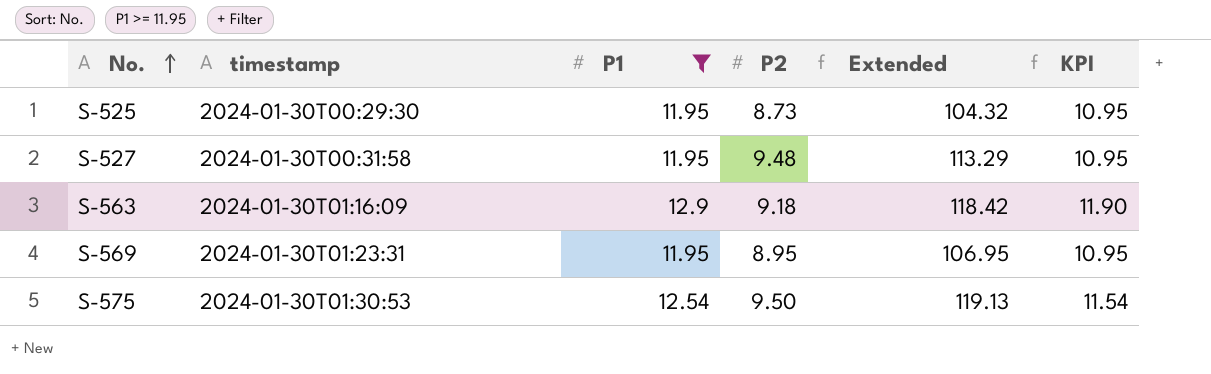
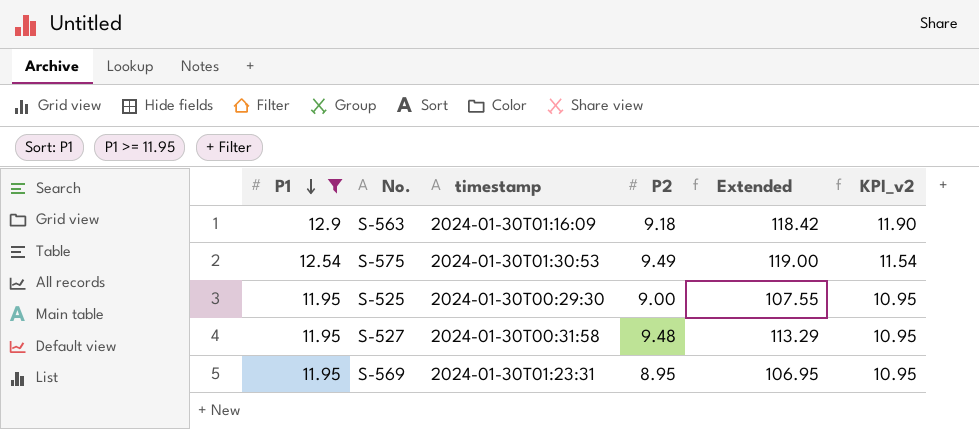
row order: No. ascending -> P1 descending
column P1 | position: 3 -> 1
column name: KPI -> KPI_v2
S-575 | P2: 9.50 -> 9.49
S-575 | Extended: 119.13 -> 119.00
S-525 | P2: 8.73 -> 9.00
S-525 | Extended: 104.32 -> 107.55

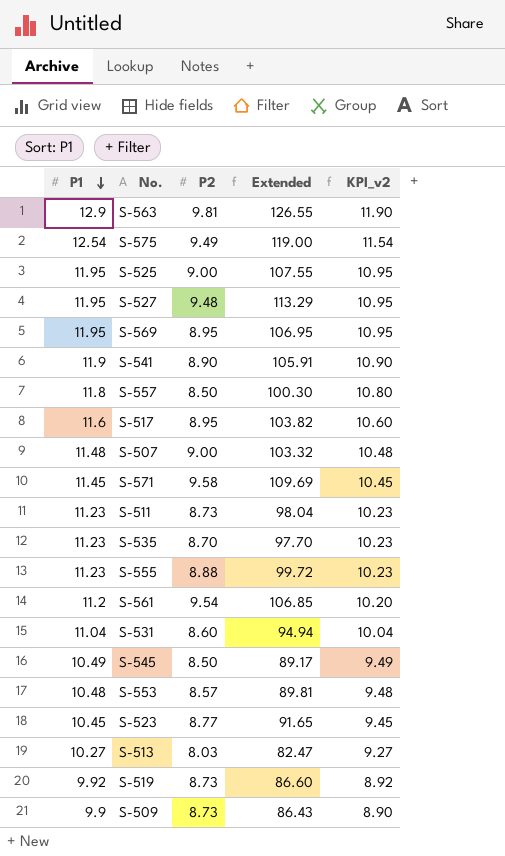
filter: P1 >= 11.95 -> none
column timestamp | position: 3 -> none
S-563 | P2: 9.18 -> 9.81
S-563 | Extended: 118.42 -> 126.55

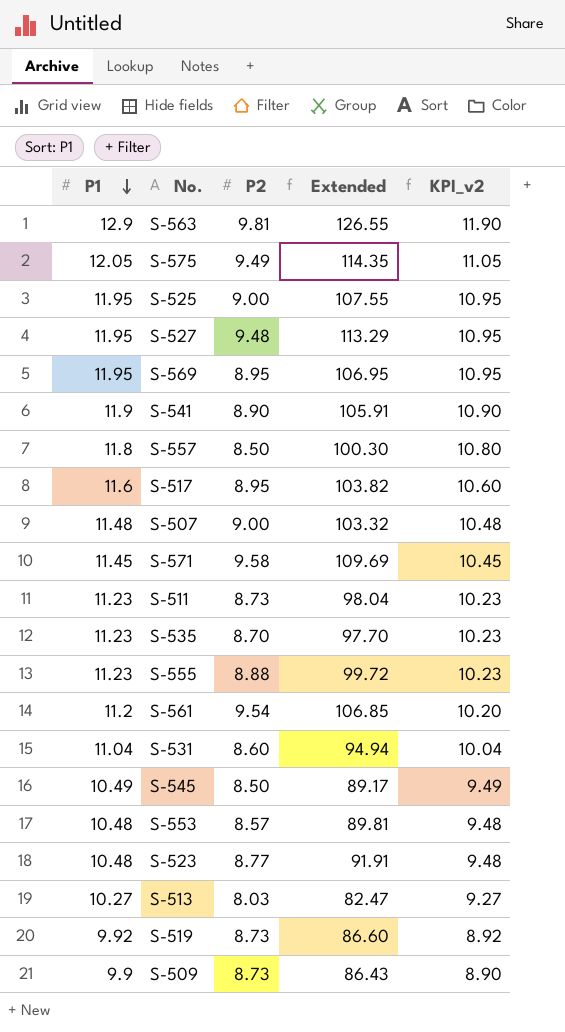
S-575 | P1: 12.54 -> 12.05
S-575 | Extended: 119.00 -> 114.35
S-575 | KPI_v2: 11.54 -> 11.05
S-523 | P1: 10.45 -> 10.48
S-523 | Extended: 91.65 -> 91.91
S-523 | KPI_v2: 9.45 -> 9.48

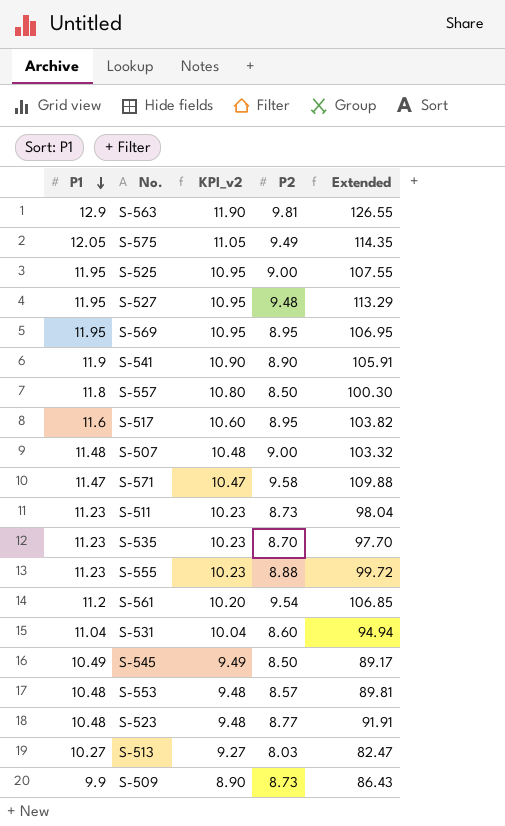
column KPI_v2 | position: 5 -> 3
row S-519: 9.92 | 8.73 | 86.60 | 8.92 -> none
S-571 | P1: 11.45 -> 11.47
S-571 | KPI_v2: 10.45 -> 10.47
S-571 | Extended: 109.69 -> 109.88

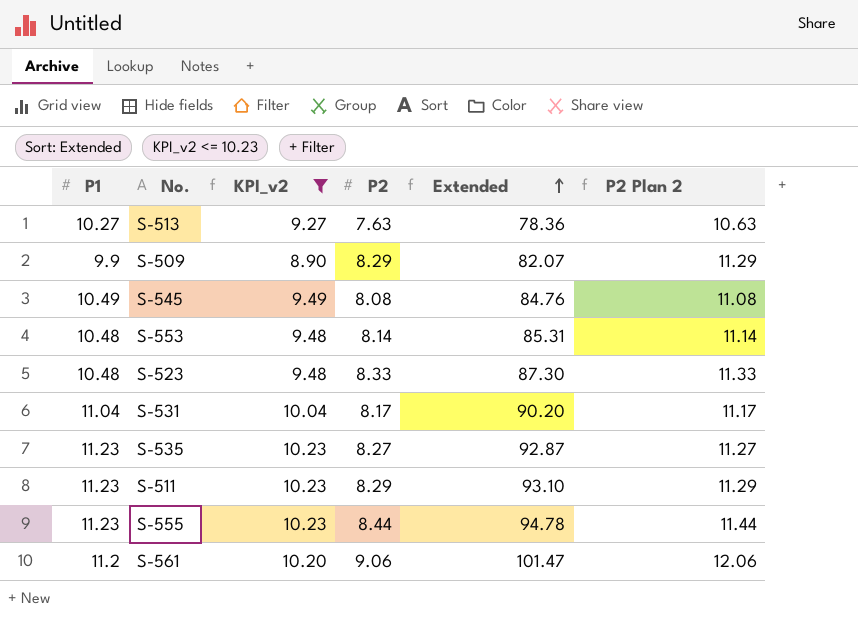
filter: none -> KPI_v2 <= 10.23
row order: P1 descending -> Extended ascending
column P2 Plan 2 | formula: none -> [P2] + 3
S-513 | P2: 8.03 -> 7.63
S-513 | Extended: 82.47 -> 78.36
S-509 | P2: 8.73 -> 8.29
S-509 | Extended: 86.43 -> 82.07
S-545 | P2: 8.50 -> 8.08
S-545 | Extended: 89.17 -> 84.76
S-553 | P2: 8.57 -> 8.14
S-553 | Extended: 89.81 -> 85.31
S-523 | P2: 8.77 -> 8.33
S-523 | Extended: 91.91 -> 87.30
S-531 | P2: 8.60 -> 8.17
S-531 | Extended: 94.94 -> 90.20
S-535 | P2: 8.70 -> 8.27
S-535 | Extended: 97.70 -> 92.87
S-511 | P2: 8.73 -> 8.29
S-511 | Extended: 98.04 -> 93.10
S-555 | P2: 8.88 -> 8.44
S-555 | Extended: 99.72 -> 94.78
S-561 | P2: 9.54 -> 9.06
S-561 | Extended: 106.85 -> 101.47

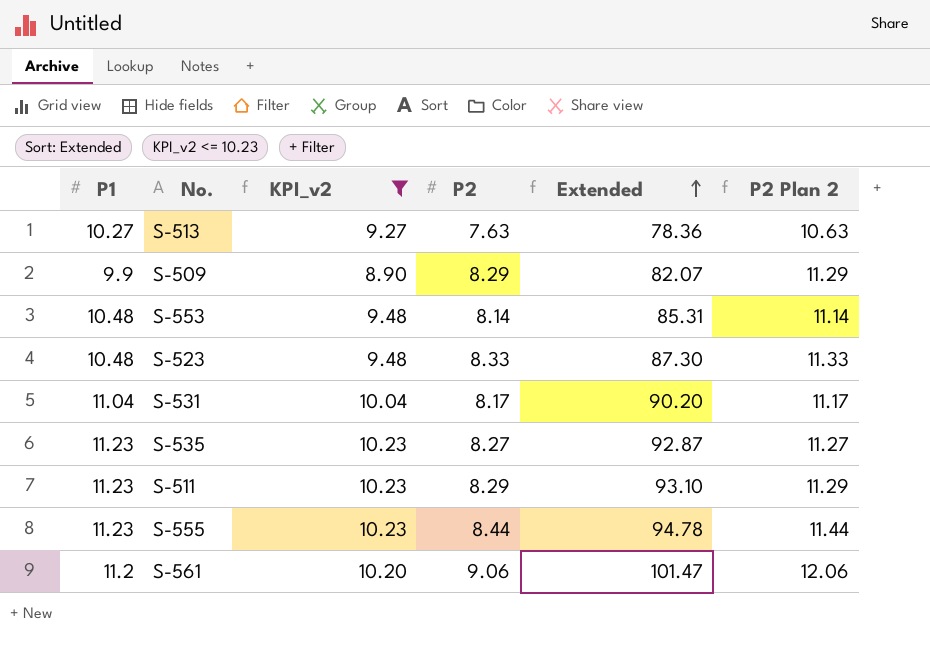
row S-545: 10.49 | 9.49 | 8.08 | 84.76 | 11.08 -> none

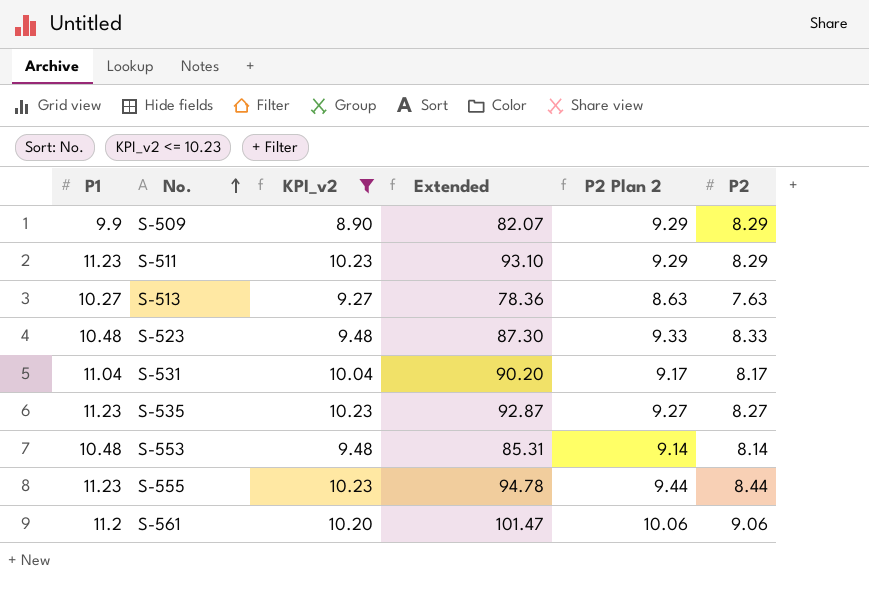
row order: Extended ascending -> No. ascending
column P2 Plan 2 | formula: [P2] + 3 -> [P2] + 1
column P2 | position: 4 -> 6

